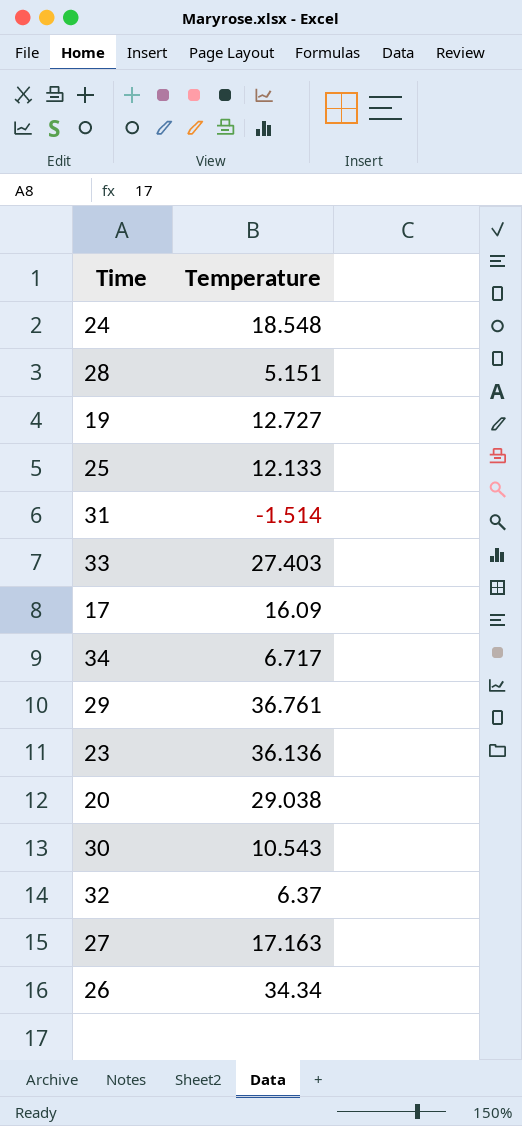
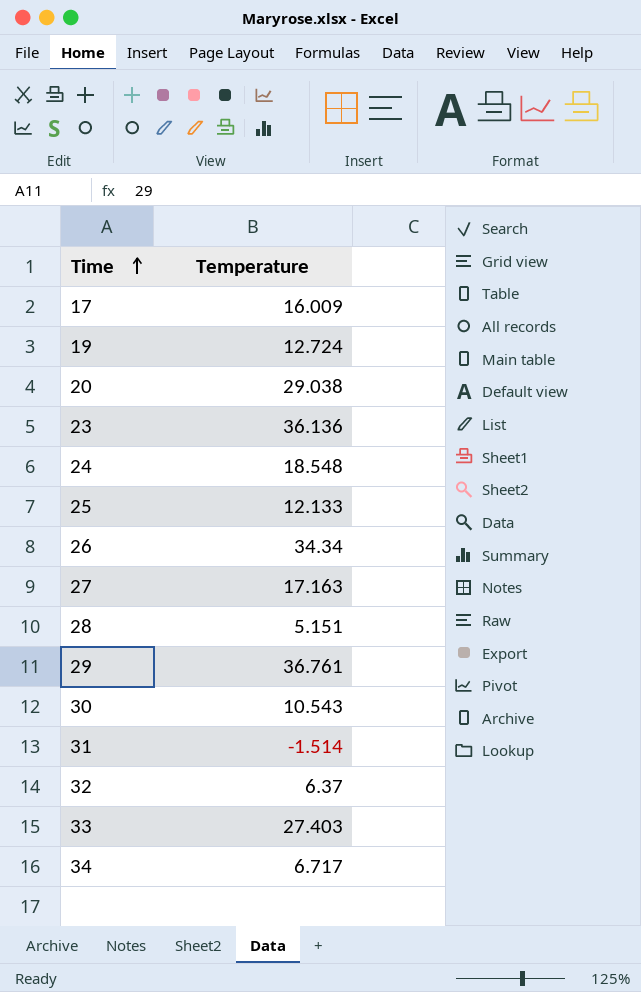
row order: none -> Time ascending
17 | Temperature: 16.09 -> 16.009
19 | Temperature: 12.727 -> 12.724

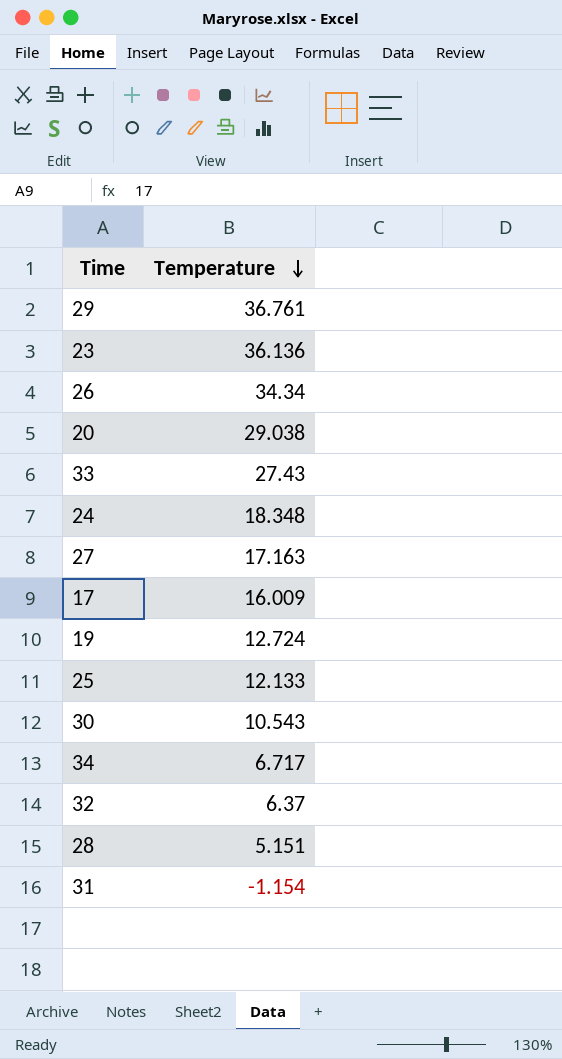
row order: Time ascending -> Temperature descending
33 | Temperature: 27.403 -> 27.43
24 | Temperature: 18.548 -> 18.348
31 | Temperature: -1.514 -> -1.154

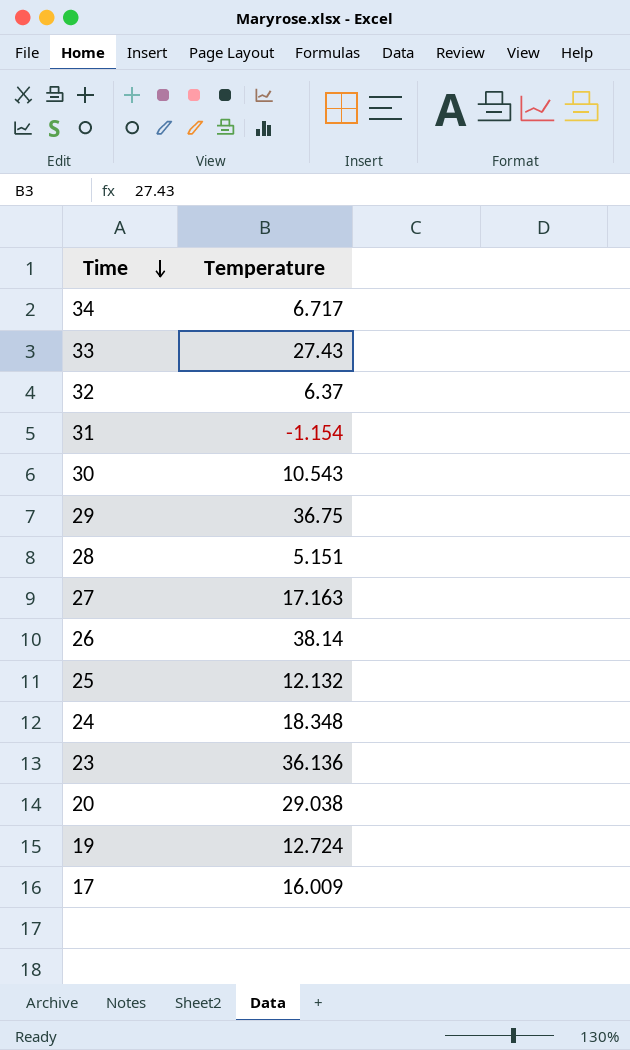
row order: Temperature descending -> Time descending
29 | Temperature: 36.761 -> 36.75
26 | Temperature: 34.34 -> 38.14
25 | Temperature: 12.133 -> 12.132

